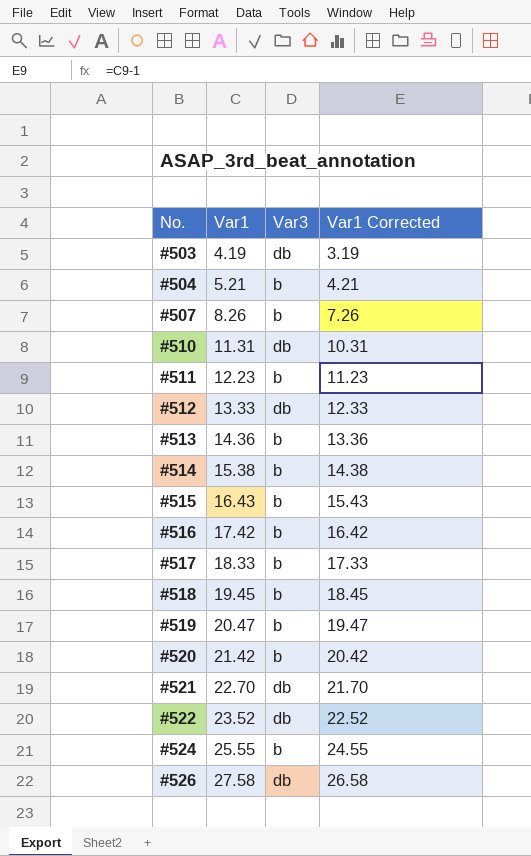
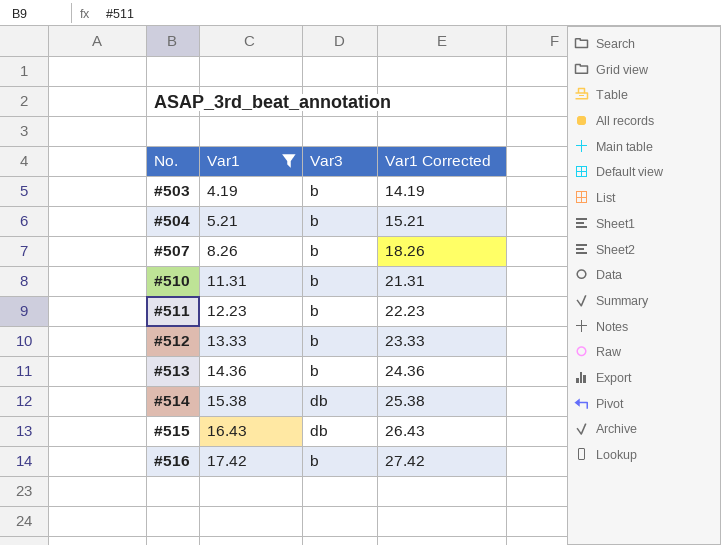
filter: none -> Var1 <= 17.42
column Var1 Corrected | formula: [Var1] - 1 -> [Var1] + 10
#503 | Var3: db -> b
#510 | Var3: db -> b
#512 | Var3: db -> b
#514 | Var3: b -> db
#515 | Var3: b -> db

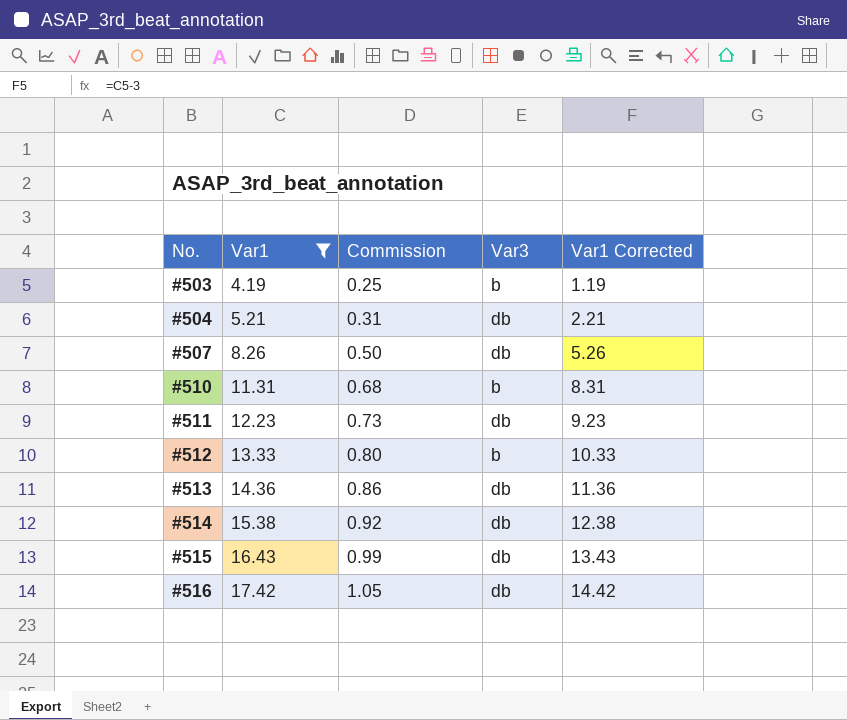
column Commission | formula: none -> [Var1] * 0.06
column Var1 Corrected | formula: [Var1] + 10 -> [Var1] - 3
#504 | Var3: b -> db
#507 | Var3: b -> db
#511 | Var3: b -> db
#513 | Var3: b -> db
#516 | Var3: b -> db

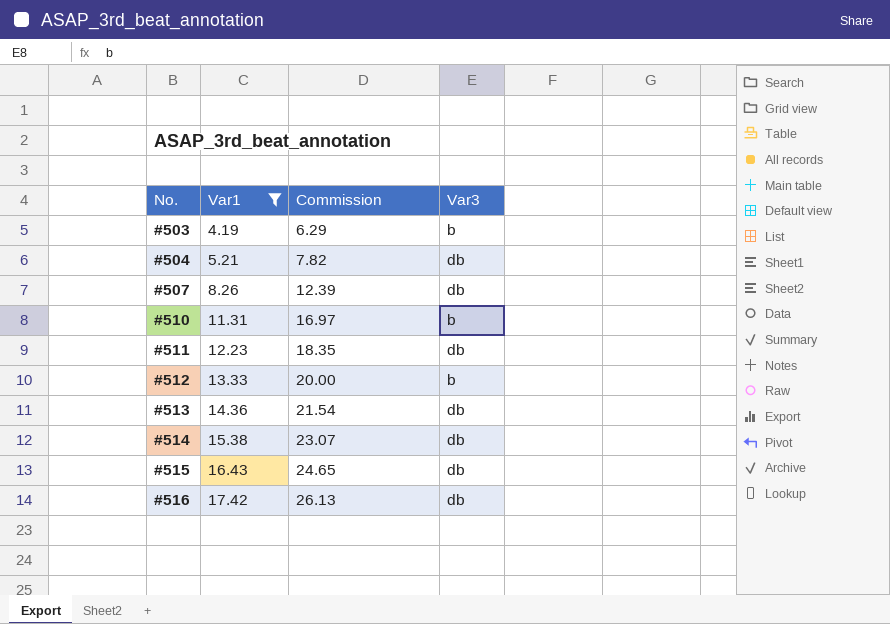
column Var1 Corrected | formula: [Var1] - 3 -> none
column Commission | formula: [Var1] * 0.06 -> [Var1] * 1.5

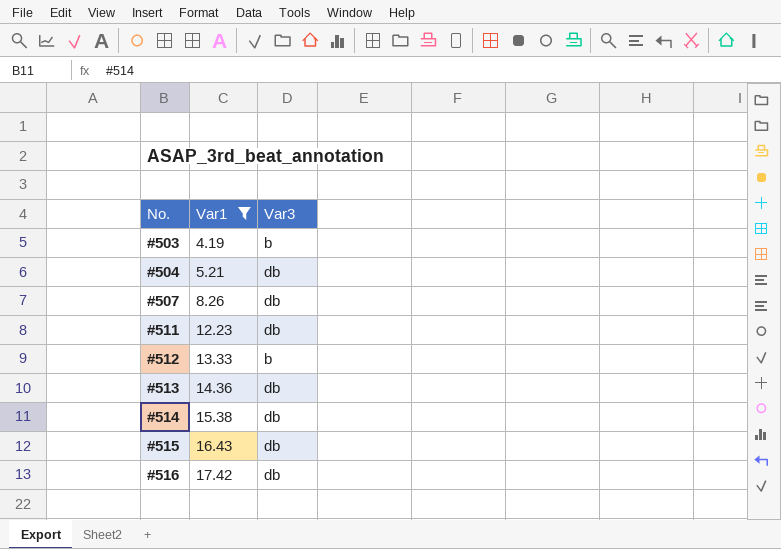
column Commission | formula: [Var1] * 1.5 -> none
row #510: 11.31 | 16.97 | b -> none

